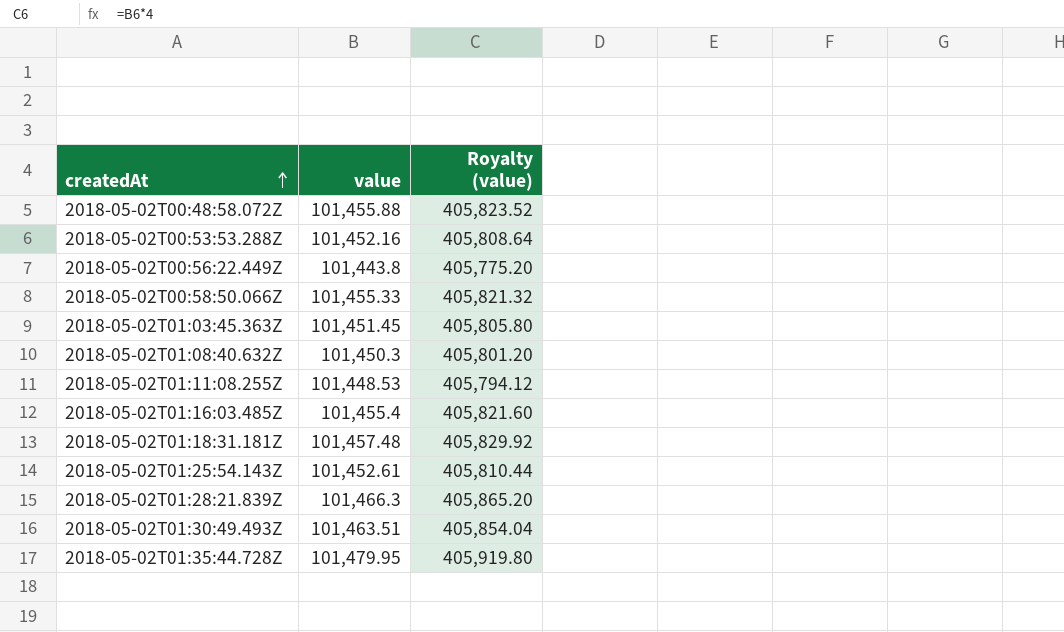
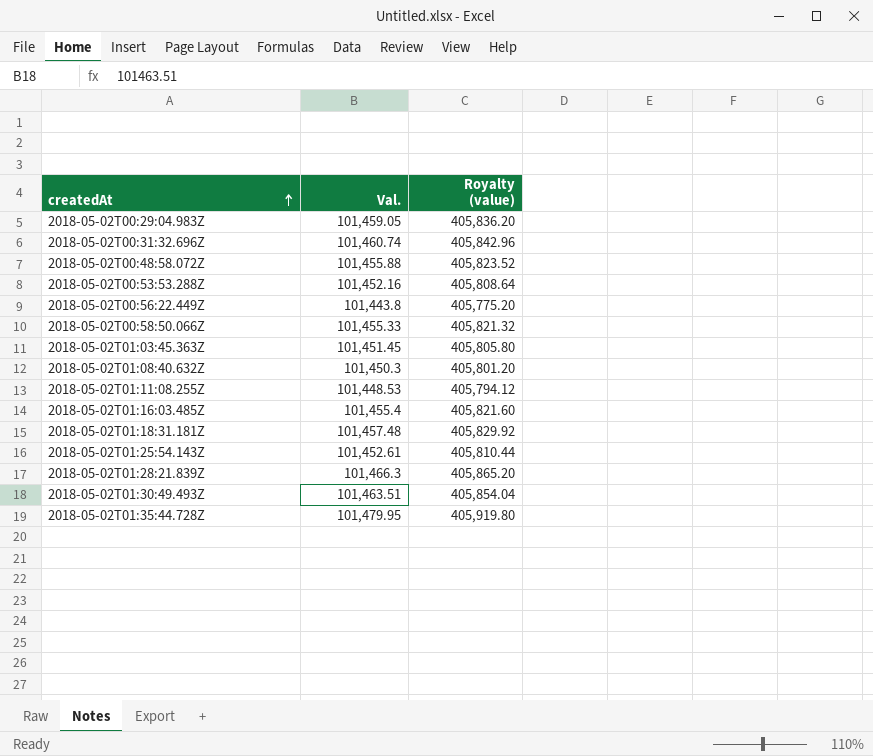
column name: value -> Val.
row 2018-05-02T00:29:04.983Z: none -> 101,459.05 | 405,836.20
row 2018-05-02T00:31:32.696Z: none -> 101,460.74 | 405,842.96

